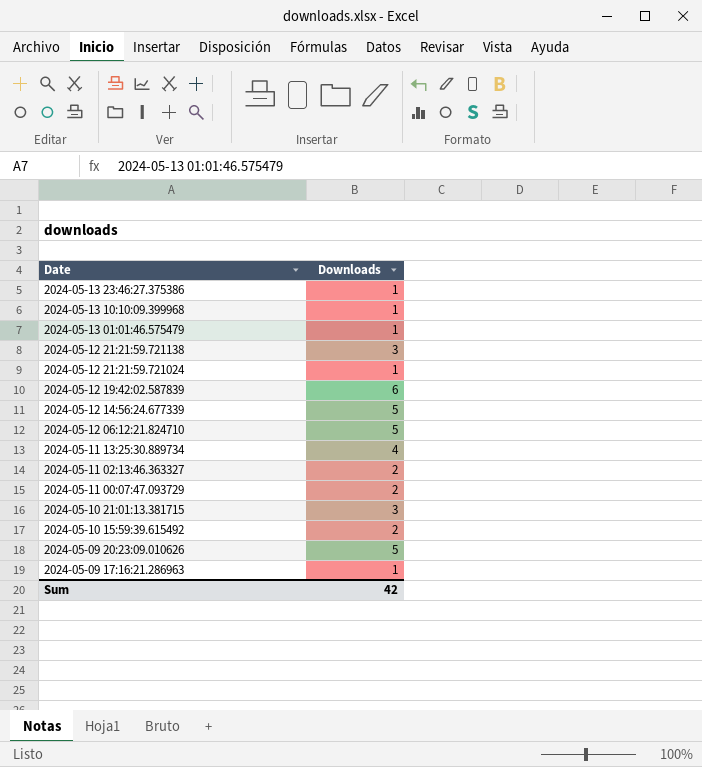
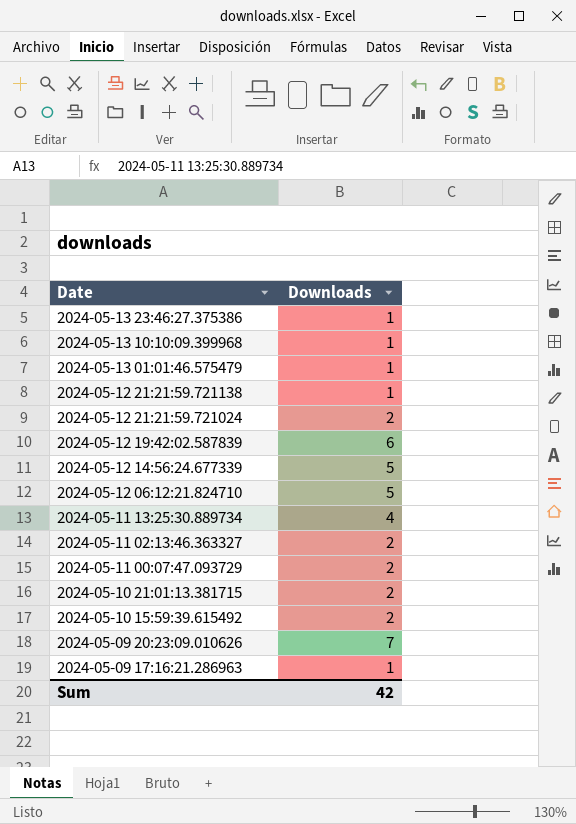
2024-05-12 21:21:59.721138 | Downloads: 3 -> 1
2024-05-12 21:21:59.721024 | Downloads: 1 -> 2
2024-05-10 21:01:13.381715 | Downloads: 3 -> 2
2024-05-09 20:23:09.010626 | Downloads: 5 -> 7

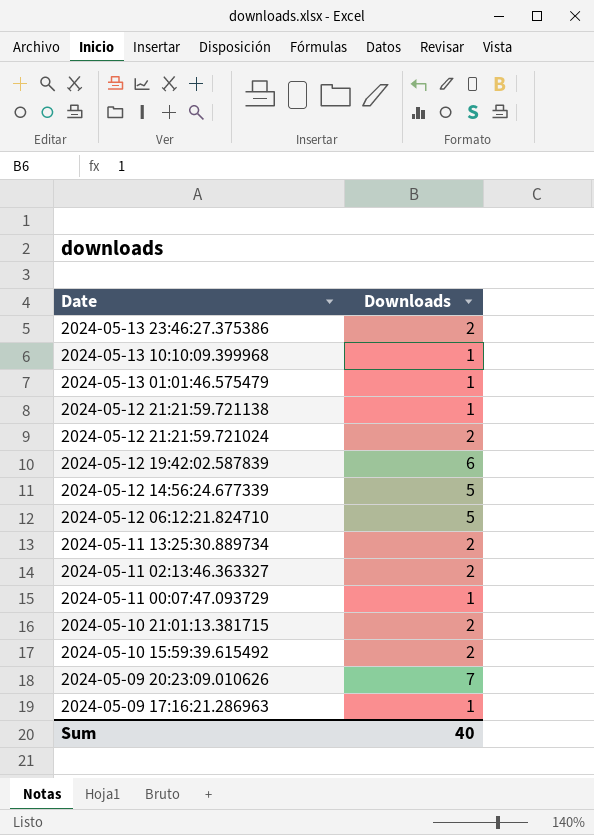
2024-05-13 23:46:27.375386 | Downloads: 1 -> 2
2024-05-11 13:25:30.889734 | Downloads: 4 -> 2
2024-05-11 00:07:47.093729 | Downloads: 2 -> 1
Sum | Downloads: 42 -> 40

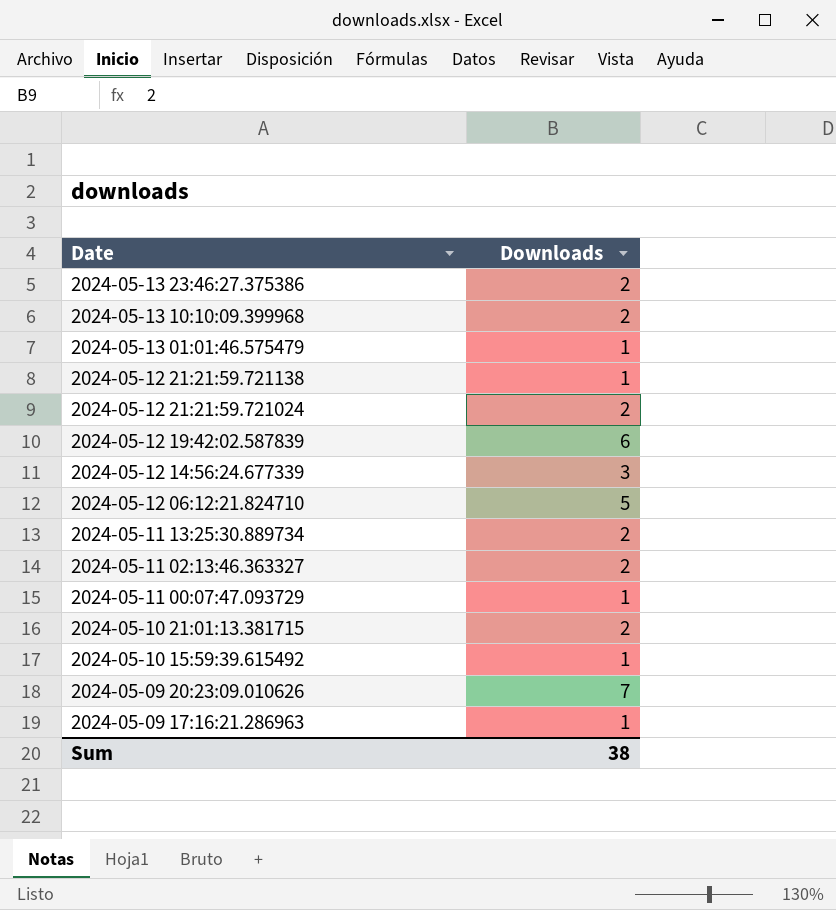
2024-05-13 10:10:09.399968 | Downloads: 1 -> 2
2024-05-12 14:56:24.677339 | Downloads: 5 -> 3
2024-05-10 15:59:39.615492 | Downloads: 2 -> 1
Sum | Downloads: 40 -> 38

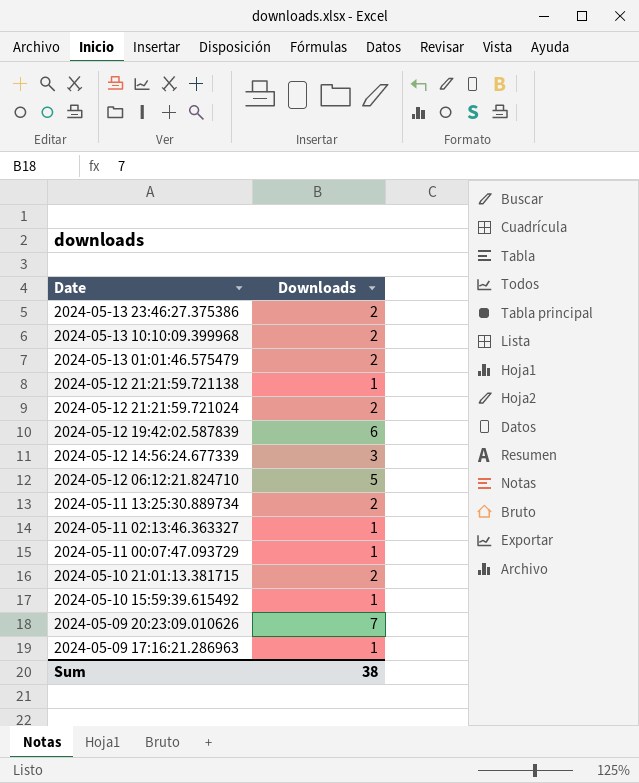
2024-05-13 01:01:46.575479 | Downloads: 1 -> 2
2024-05-11 02:13:46.363327 | Downloads: 2 -> 1

